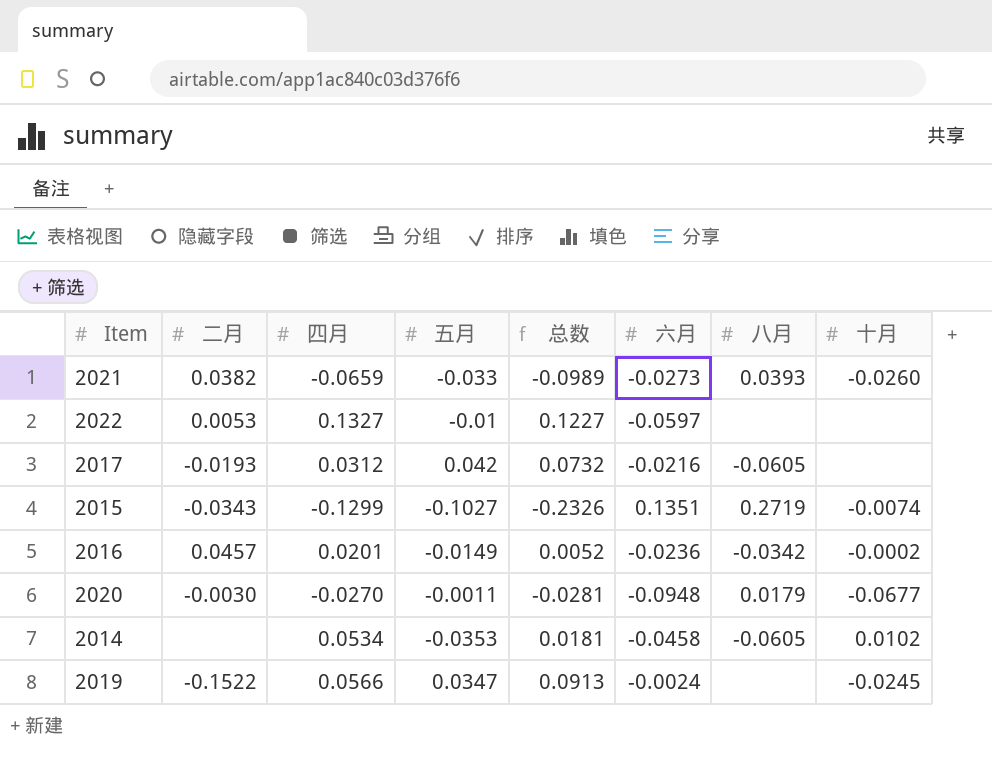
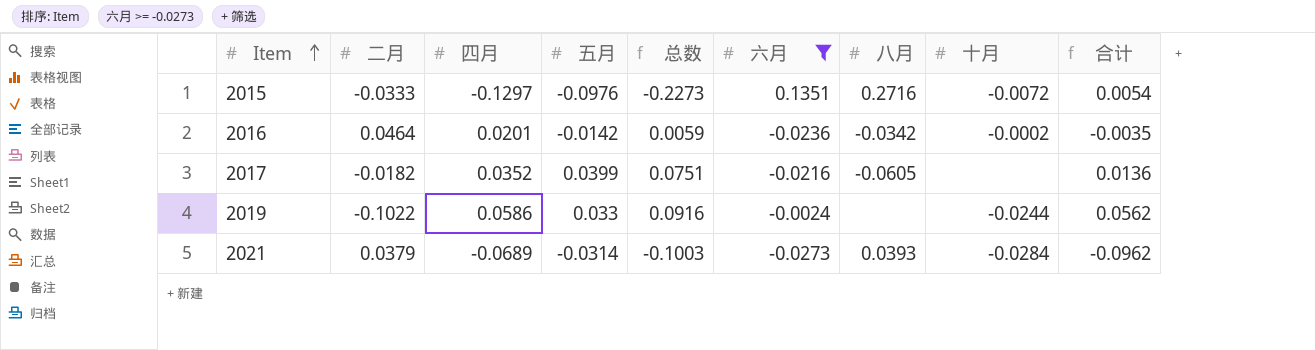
filter: none -> 六月 >= -0.0273
row order: none -> Item ascending
column 合计 | formula: none -> [四月] + [六月]
2015 | 二月: -0.0343 -> -0.0333
2015 | 四月: -0.1299 -> -0.1297
2015 | 五月: -0.1027 -> -0.0976
2015 | 总数: -0.2326 -> -0.2273
2015 | 八月: 0.2719 -> 0.2716
2015 | 十月: -0.0074 -> -0.0072
2016 | 二月: 0.0457 -> 0.0464
2016 | 五月: -0.0149 -> -0.0142
2016 | 总数: 0.0052 -> 0.0059
2017 | 二月: -0.0193 -> -0.0182
2017 | 四月: 0.0312 -> 0.0352
2017 | 五月: 0.042 -> 0.0399
2017 | 总数: 0.0732 -> 0.0751
2019 | 二月: -0.1522 -> -0.1022
2019 | 四月: 0.0566 -> 0.0586
2019 | 五月: 0.0347 -> 0.033
2019 | 总数: 0.0913 -> 0.0916
2019 | 十月: -0.0245 -> -0.0244
2021 | 二月: 0.0382 -> 0.0379
2021 | 四月: -0.0659 -> -0.0689
2021 | 五月: -0.033 -> -0.0314
2021 | 总数: -0.0989 -> -0.1003
2021 | 十月: -0.0260 -> -0.0284

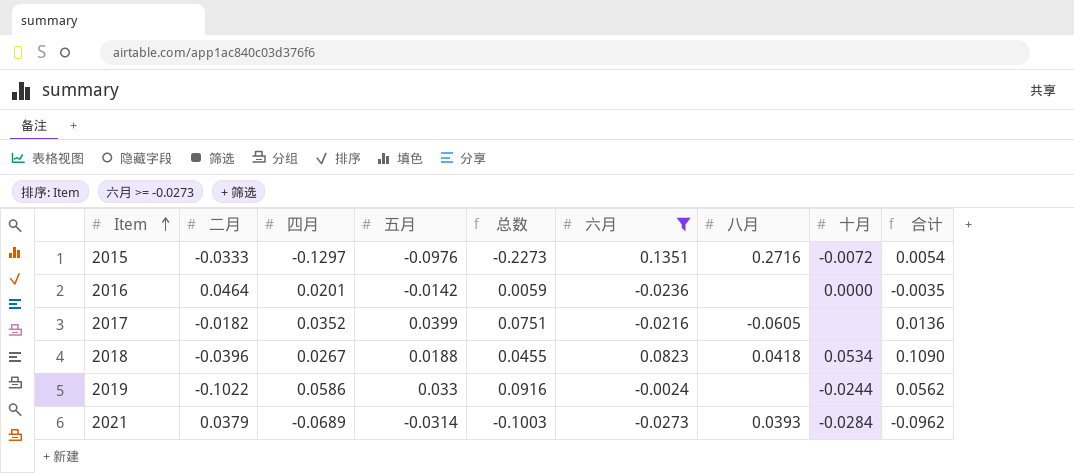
2016 | 八月: -0.0342 -> none
2016 | 十月: -0.0002 -> 0.0000
row 2018: none -> -0.0396 | 0.0267 | 0.0188 | 0.0455 | 0.0823 | 0.0418 | 0.0534 | 0.1090

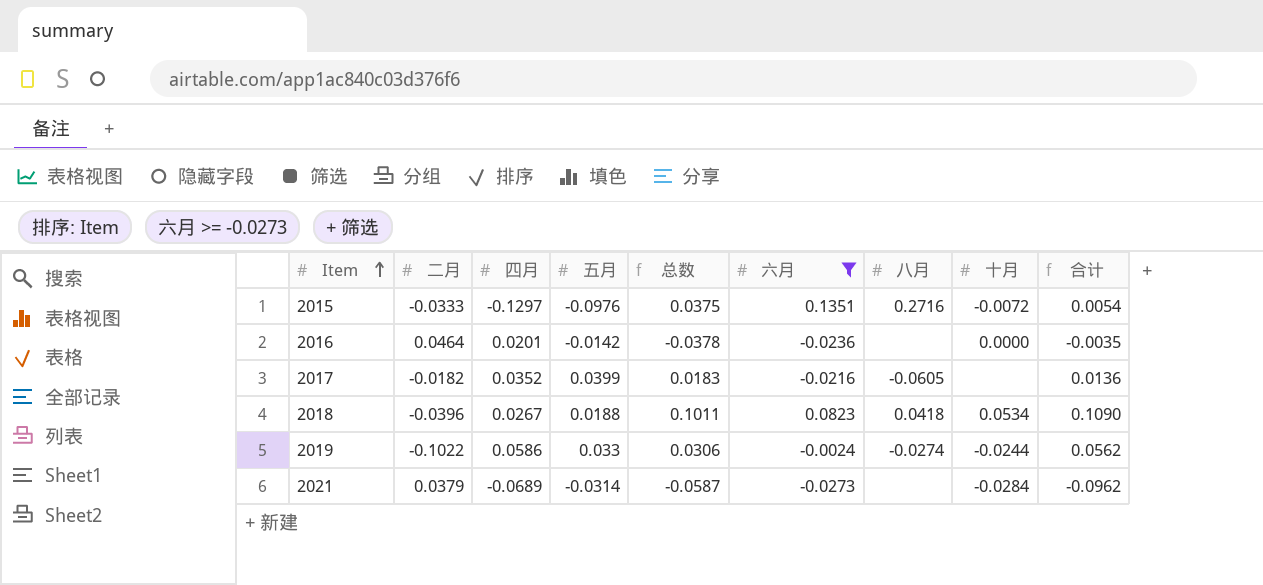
column 总数 | formula: [四月] + [五月] -> [五月] + [六月]
2019 | 八月: none -> -0.0274
2021 | 八月: 0.0393 -> none

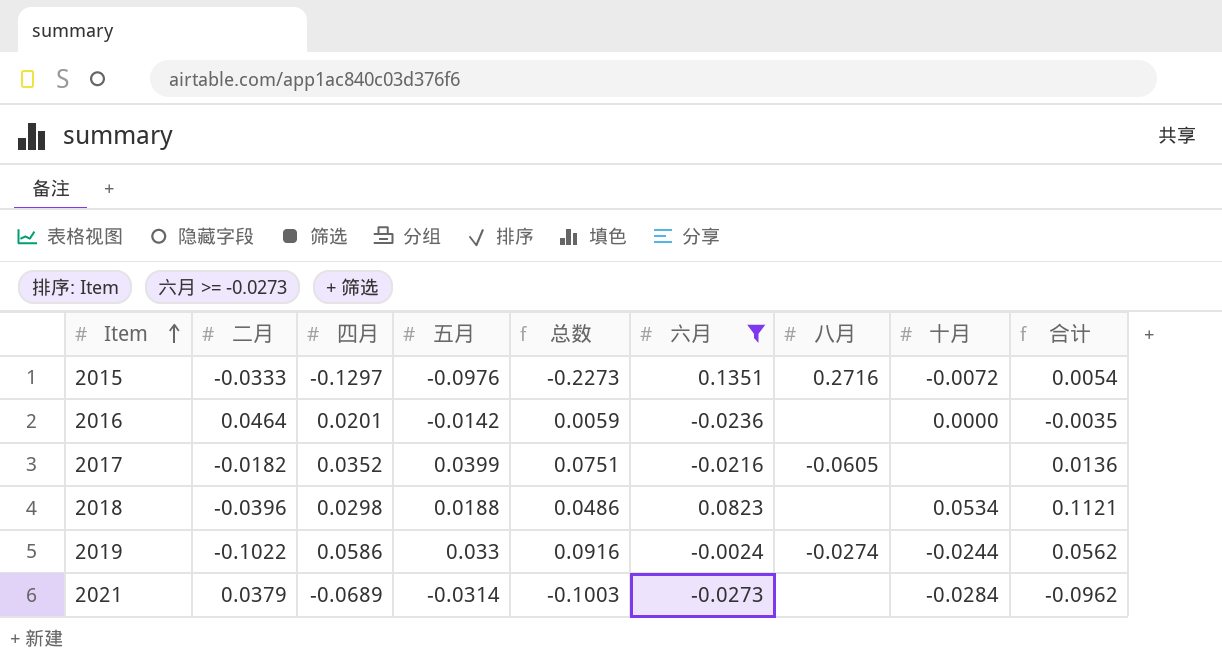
column 总数 | formula: [五月] + [六月] -> [四月] + [五月]
2018 | 四月: 0.0267 -> 0.0298
2018 | 八月: 0.0418 -> none
2018 | 合计: 0.1090 -> 0.1121

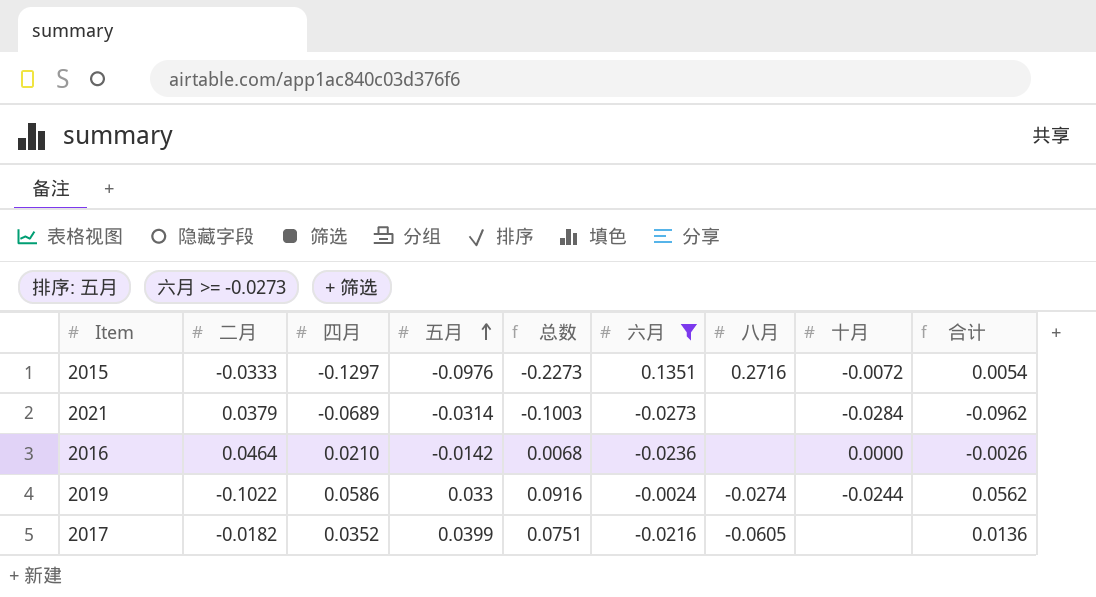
row order: Item ascending -> 五月 ascending
row 2018: -0.0396 | 0.0298 | 0.0188 | 0.0486 | 0.0823 | none | 0.0534 | 0.1121 -> none
2016 | 四月: 0.0201 -> 0.0210
2016 | 总数: 0.0059 -> 0.0068
2016 | 合计: -0.0035 -> -0.0026

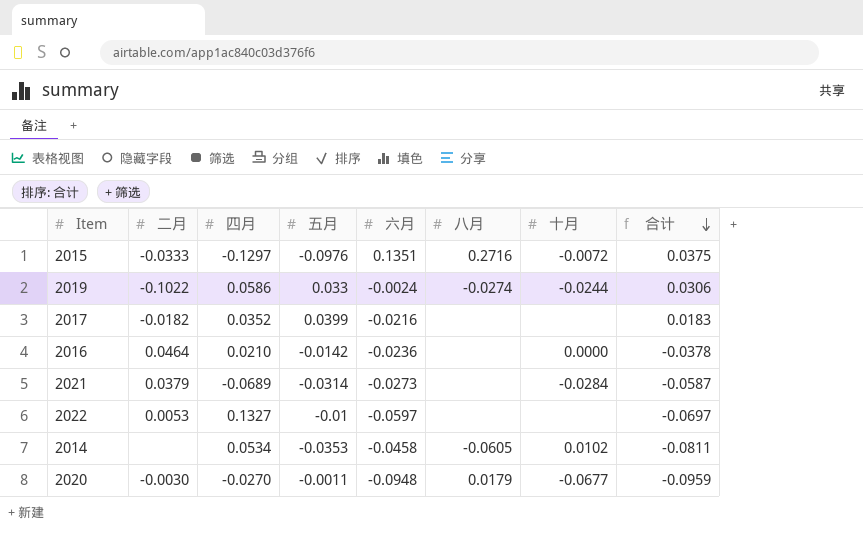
filter: 六月 >= -0.0273 -> none
row order: 五月 ascending -> 合计 descending
column 总数 | formula: [四月] + [五月] -> none
column 合计 | formula: [四月] + [六月] -> [五月] + [六月]
2017 | 八月: -0.0605 -> none

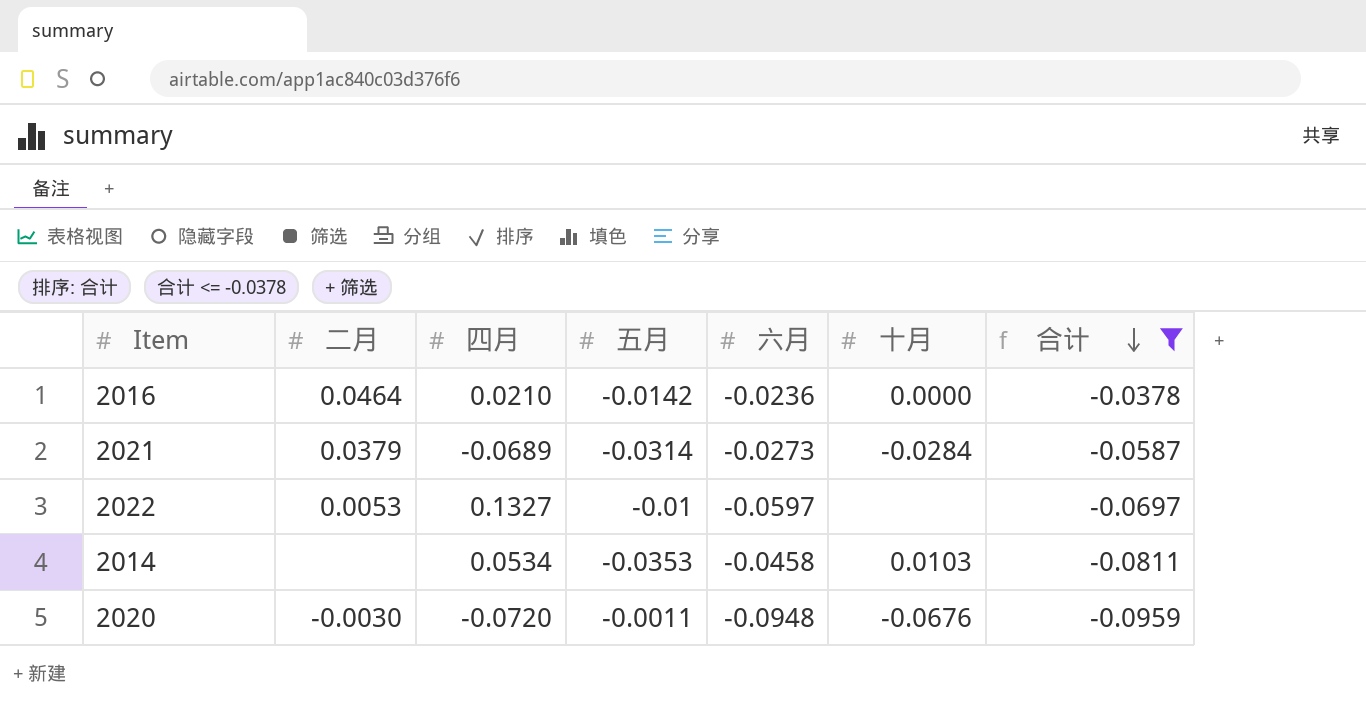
filter: none -> 合计 <= -0.0378
column 八月 | position: 6 -> none
2014 | 十月: 0.0102 -> 0.0103
2020 | 四月: -0.0270 -> -0.0720
2020 | 十月: -0.0677 -> -0.0676

